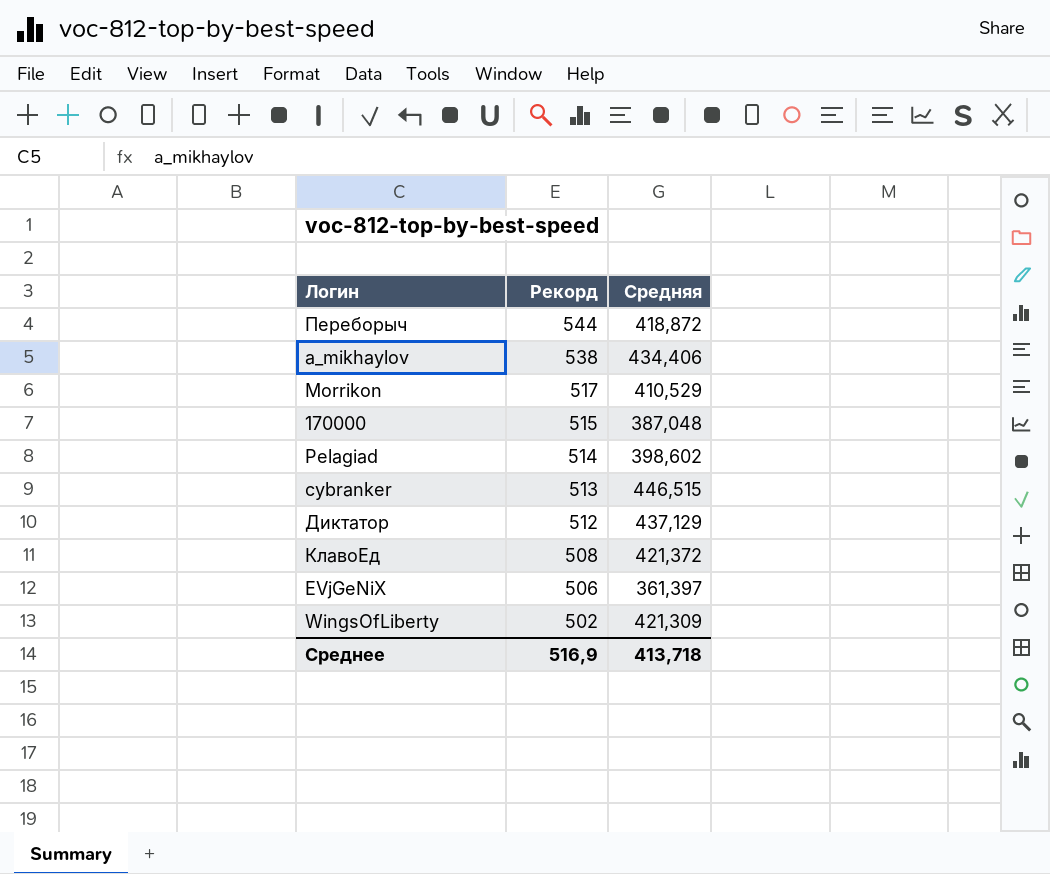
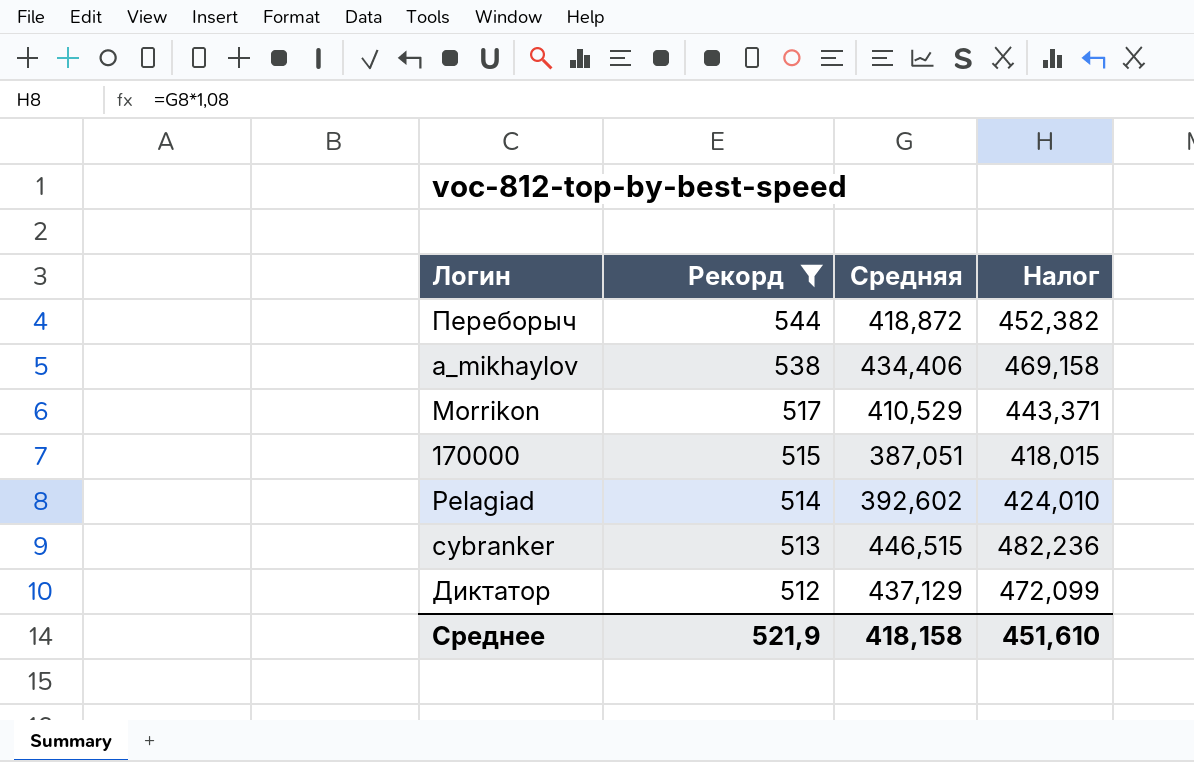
filter: none -> Рекорд >= 512
column Налог | formula: none -> [Средняя] * 1,08
170000 | Средняя: 387,048 -> 387,051
Pelagiad | Средняя: 398,602 -> 392,602
Среднее | Рекорд: 516,9 -> 521,9
Среднее | Средняя: 413,718 -> 418,158

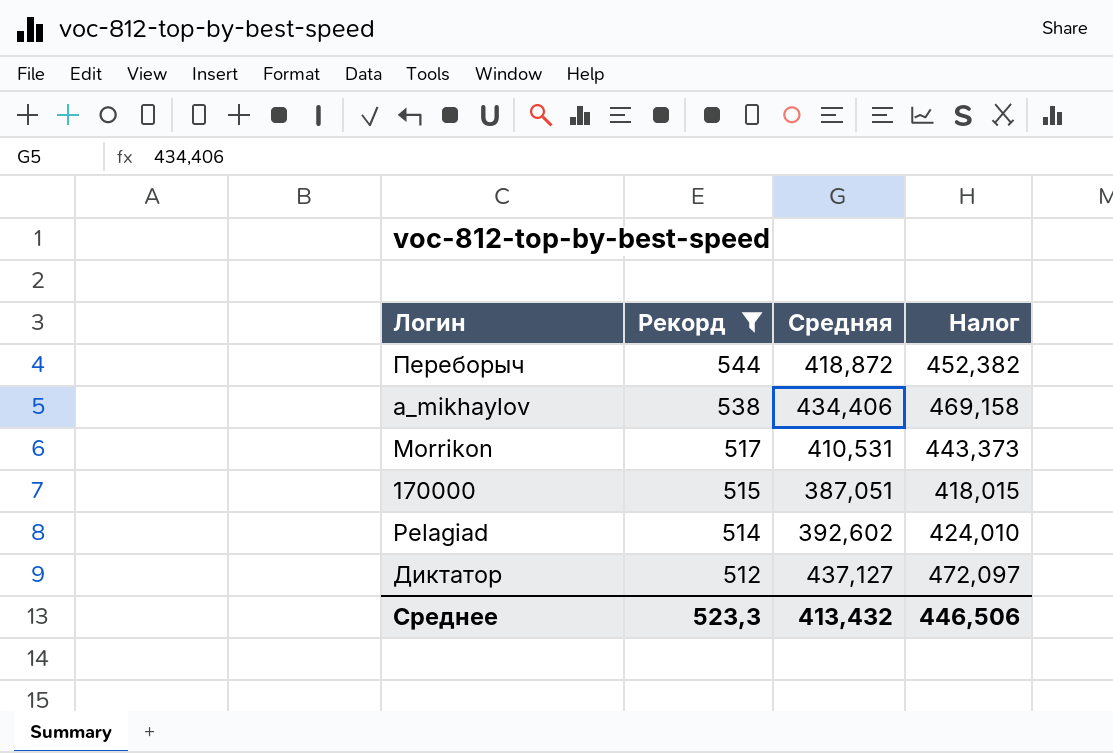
row cybranker: 513 | 446,515 | 482,236 -> none
Morrikon | Средняя: 410,529 -> 410,531
Morrikon | Налог: 443,371 -> 443,373
Диктатор | Средняя: 437,129 -> 437,127
Диктатор | Налог: 472,099 -> 472,097
Среднее | Рекорд: 521,9 -> 523,3
Среднее | Средняя: 418,158 -> 413,432
Среднее | Налог: 451,610 -> 446,506

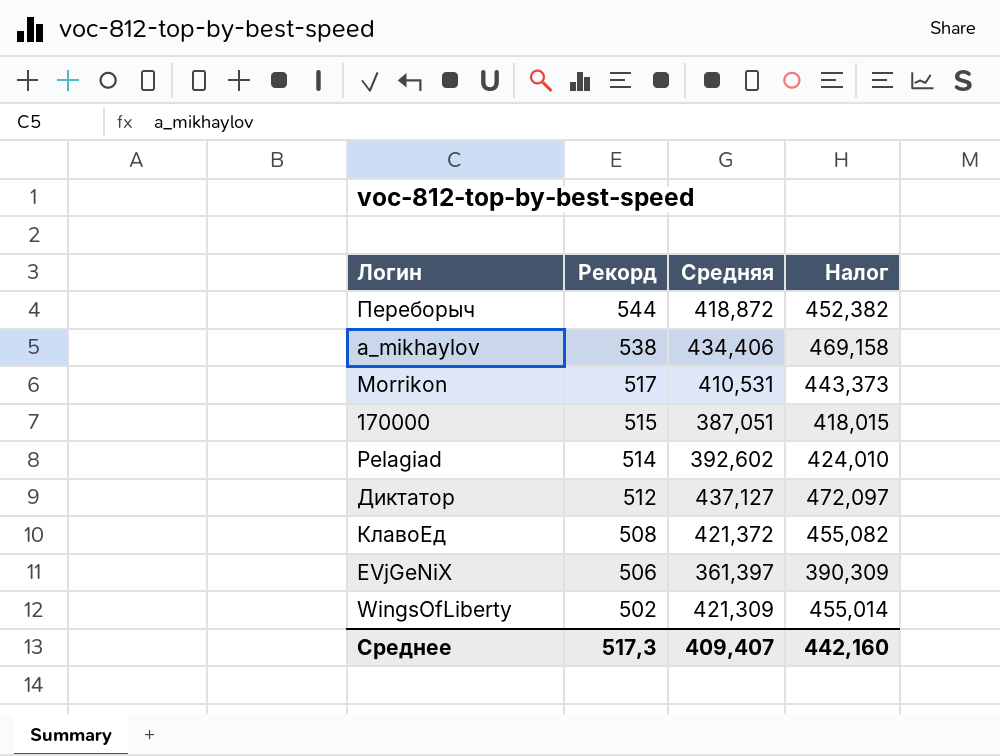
filter: Рекорд >= 512 -> none
Среднее | Рекорд: 523,3 -> 517,3
Среднее | Средняя: 413,432 -> 409,407
Среднее | Налог: 446,506 -> 442,160

